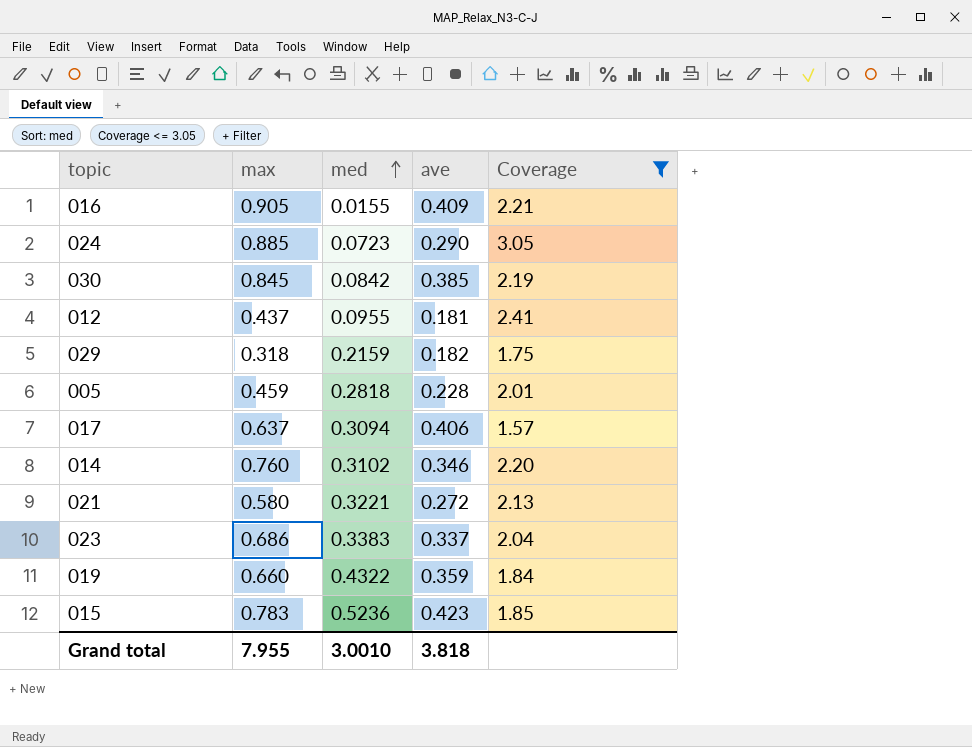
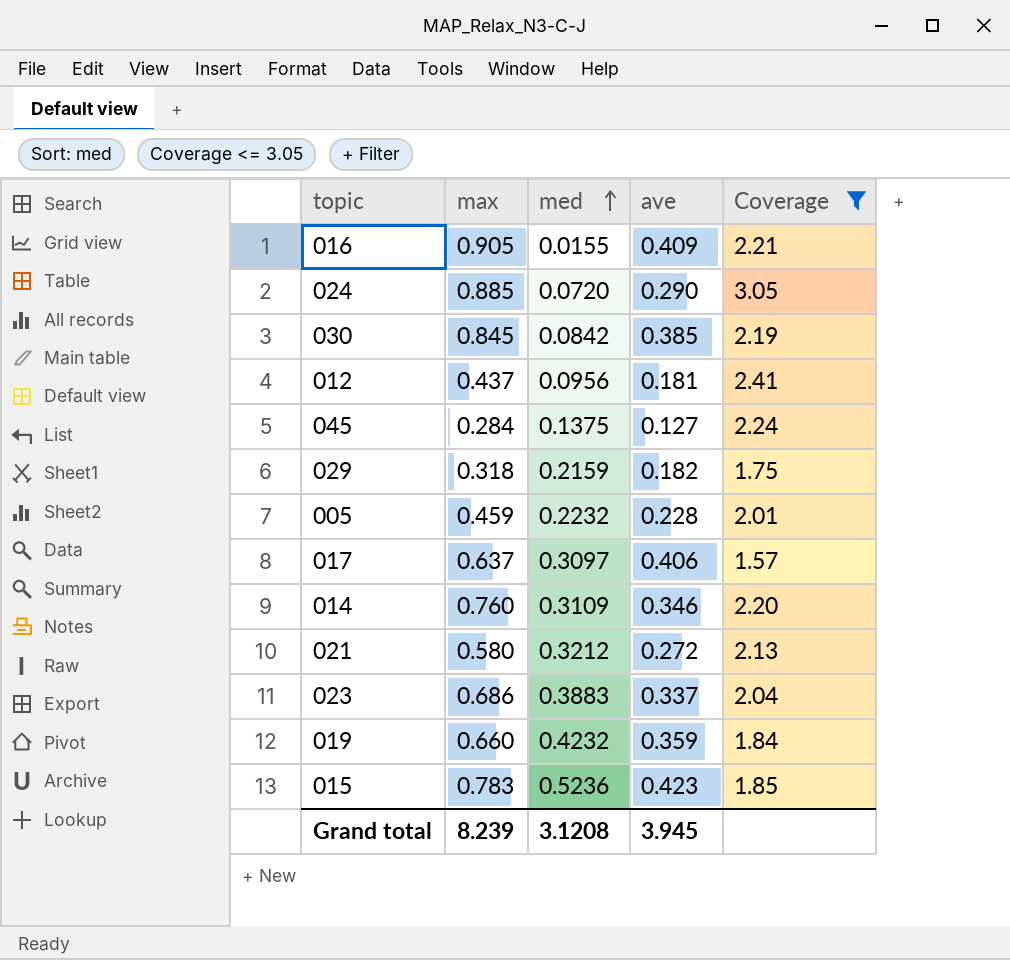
024 | med: 0.0723 -> 0.0720
012 | med: 0.0955 -> 0.0956
row 045: none -> 0.284 | 0.1375 | 0.127 | 2.24
005 | med: 0.2818 -> 0.2232
017 | med: 0.3094 -> 0.3097
014 | med: 0.3102 -> 0.3109
021 | med: 0.3221 -> 0.3212
023 | med: 0.3383 -> 0.3883
019 | med: 0.4322 -> 0.4232
Grand total | max: 7.955 -> 8.239
Grand total | med: 3.0010 -> 3.1208
Grand total | ave: 3.818 -> 3.945

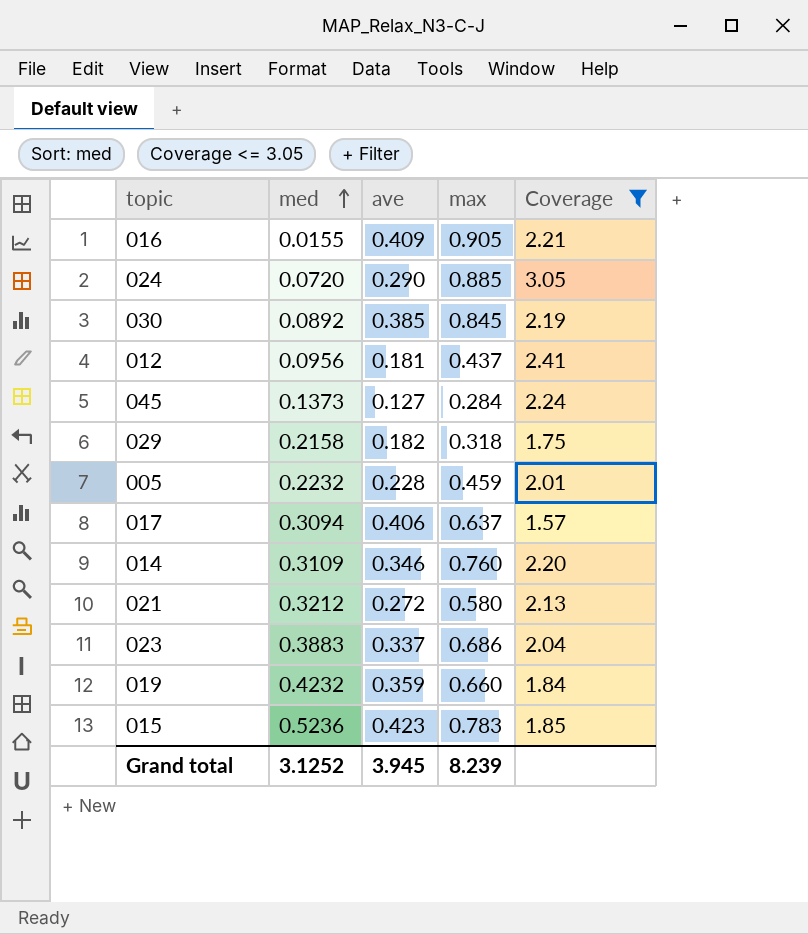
column max | position: 2 -> 4
030 | med: 0.0842 -> 0.0892
045 | med: 0.1375 -> 0.1373
029 | med: 0.2159 -> 0.2158
017 | med: 0.3097 -> 0.3094
Grand total | med: 3.1208 -> 3.1252

